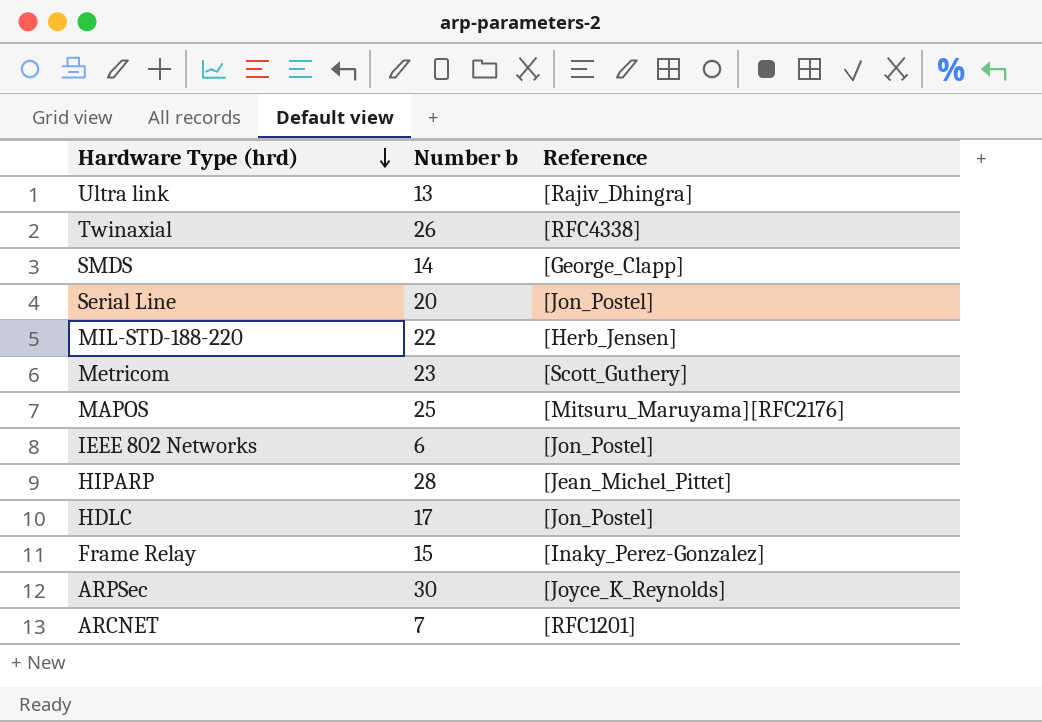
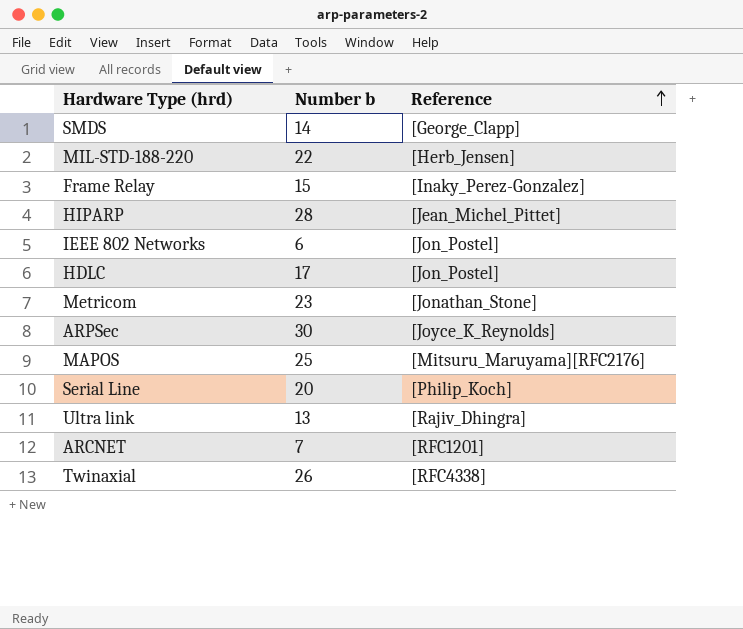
row order: Hardware Type (hrd) descending -> Reference ascending
Metricom | Reference: [Scott_Guthery] -> [Jonathan_Stone]
Serial Line | Reference: [Jon_Postel] -> [Philip_Koch]

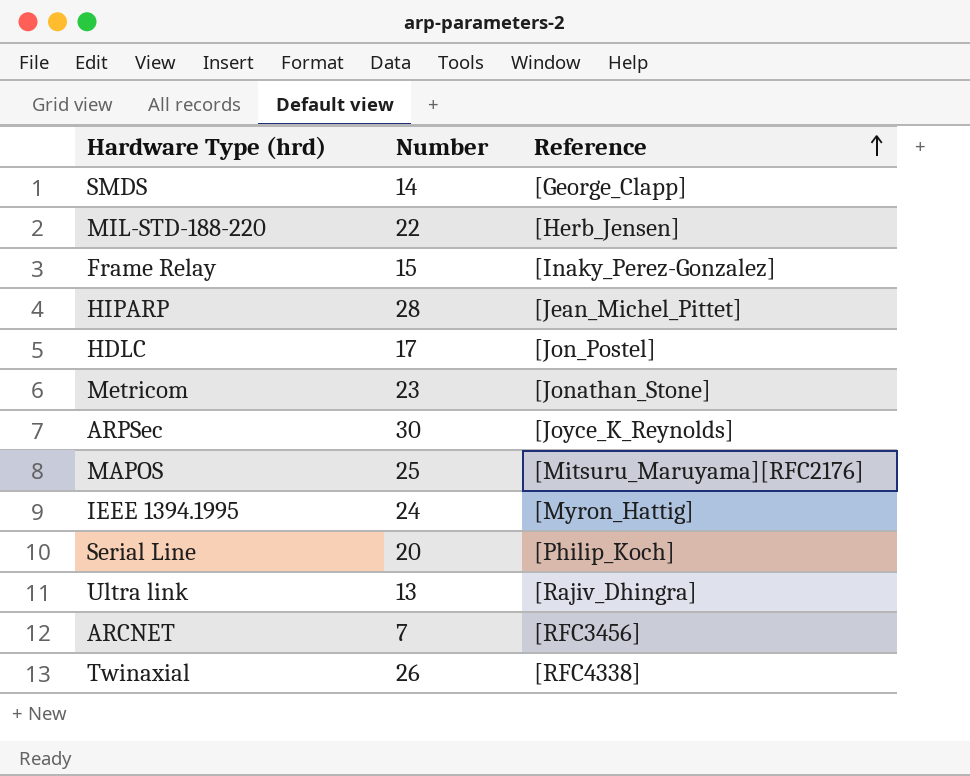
column name: Number b -> Number
row IEEE 802 Networks: 6 | [Jon_Postel] -> none
row IEEE 1394.1995: none -> 24 | [Myron_Hattig]
ARCNET | Reference: [RFC1201] -> [RFC3456]

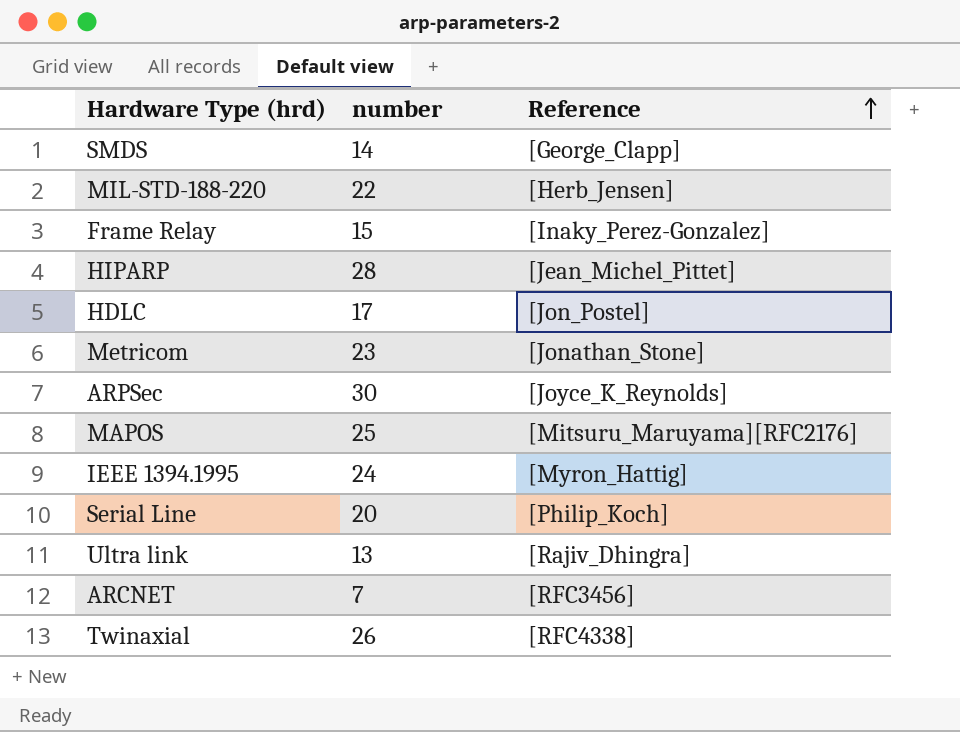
column name: Number -> number

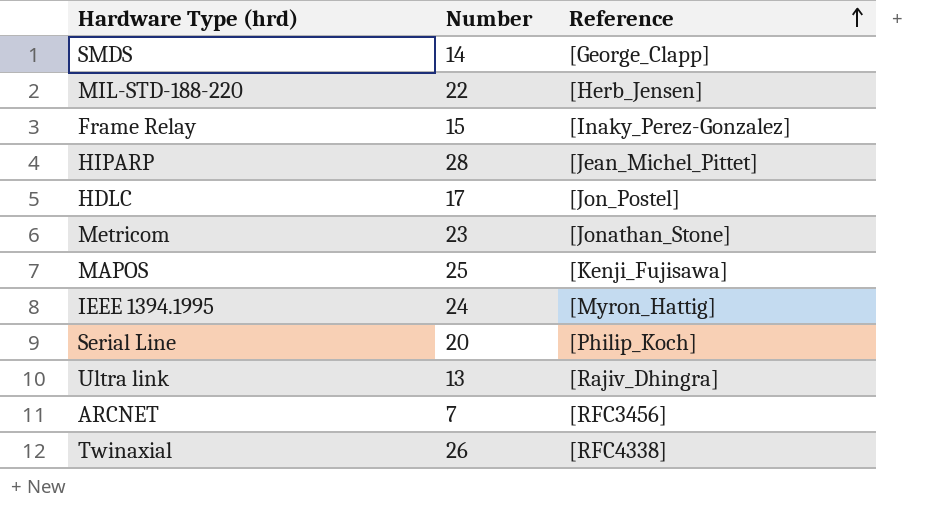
column name: number -> Number
row ARPSec: 30 | [Joyce_K_Reynolds] -> none
MAPOS | Reference: [Mitsuru_Maruyama][RFC2176] -> [Kenji_Fujisawa]

